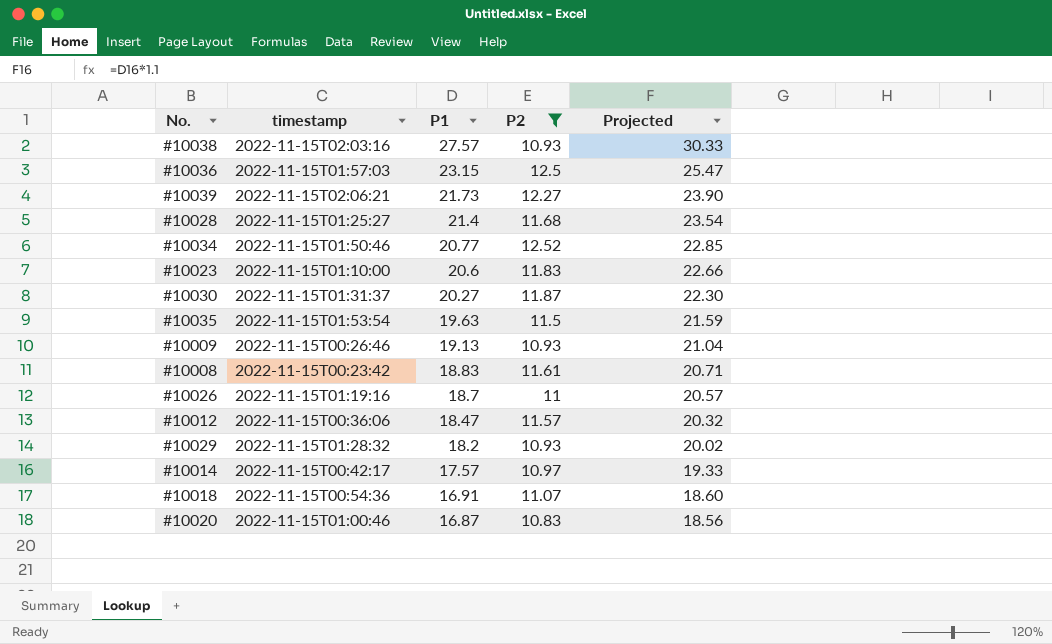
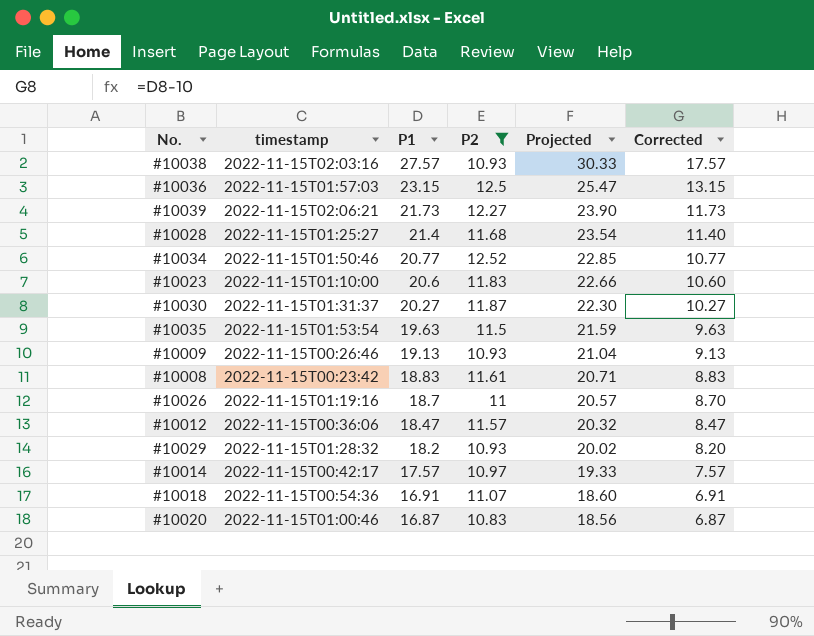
column Corrected | formula: none -> [P1] - 10

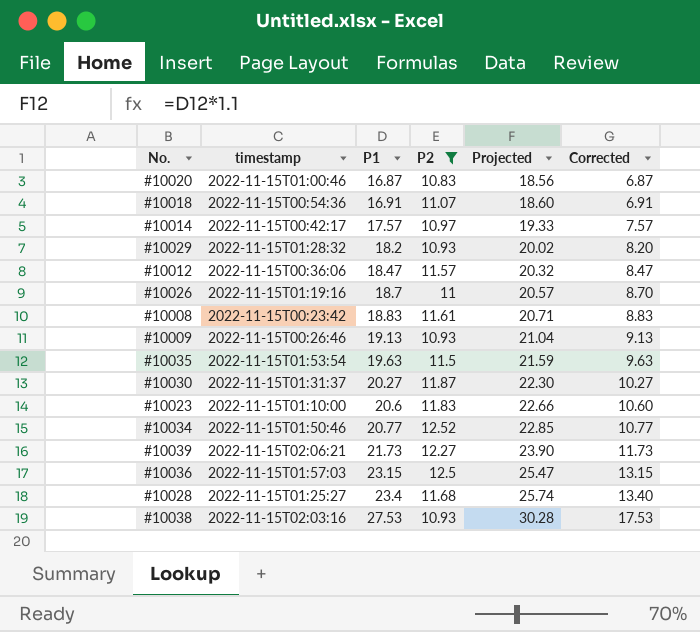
row order: P1 descending -> P1 ascending
#10028 | P1: 21.4 -> 23.4
#10028 | Projected: 23.54 -> 25.74
#10028 | Corrected: 11.40 -> 13.40
#10038 | P1: 27.57 -> 27.53
#10038 | Projected: 30.33 -> 30.28
#10038 | Corrected: 17.57 -> 17.53

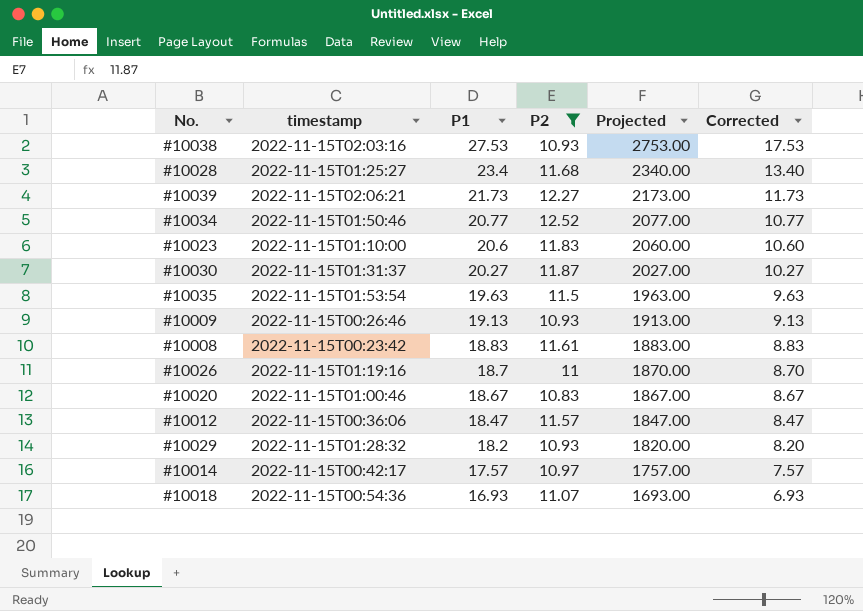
row order: P1 ascending -> P1 descending
column Projected | formula: [P1] * 1.1 -> [P1] * 100
row #10036: 2022-11-15T01:57:03 | 23.15 | 12.5 | 25.47 | 13.15 -> none
#10020 | P1: 16.87 -> 18.67
#10020 | Corrected: 6.87 -> 8.67
#10018 | P1: 16.91 -> 16.93
#10018 | Corrected: 6.91 -> 6.93

